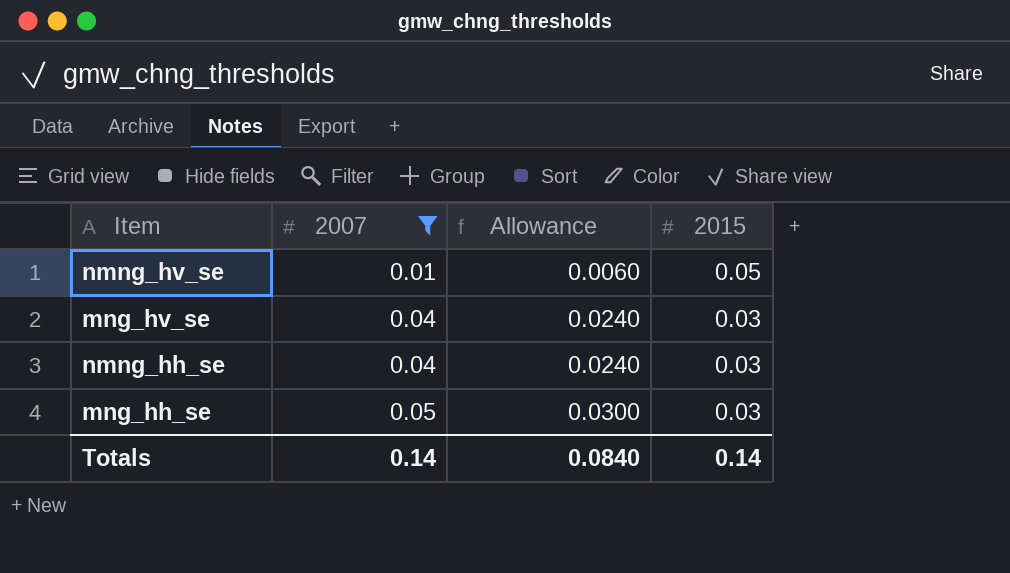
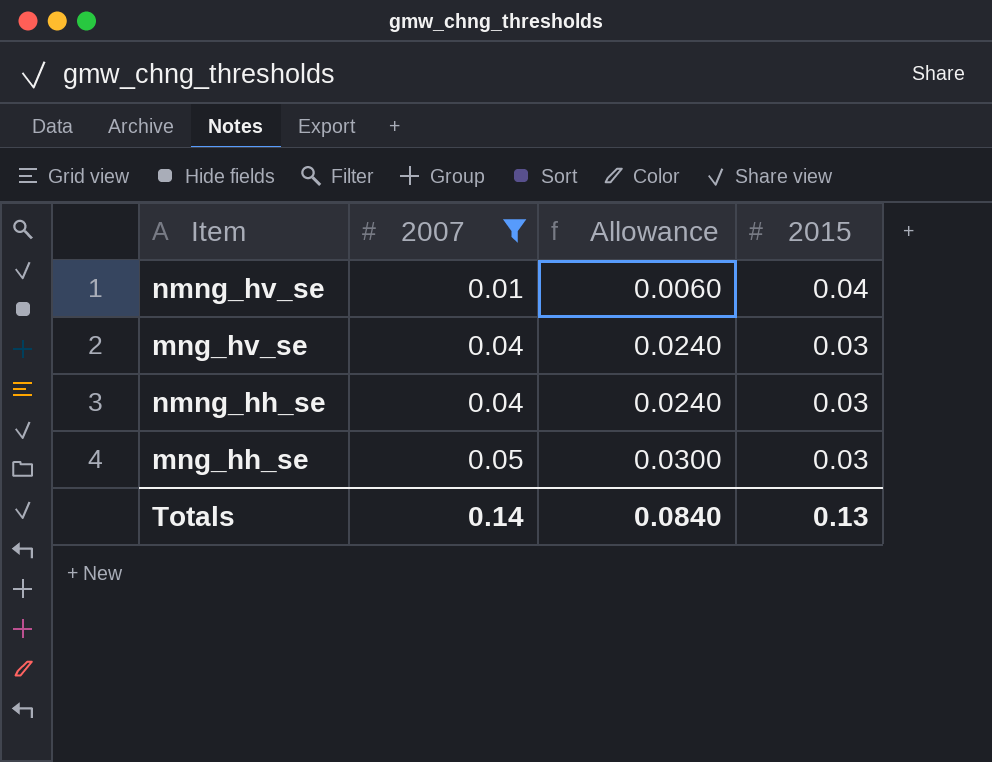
nmng_hv_se | 2015: 0.05 -> 0.04
Totals | 2015: 0.14 -> 0.13

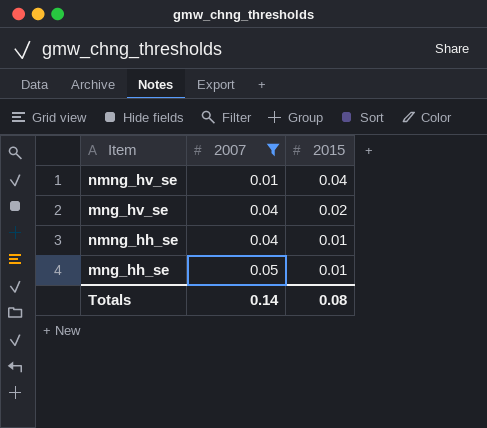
column Allowance | formula: [2007] * 0.6 -> none
mng_hv_se | 2015: 0.03 -> 0.02
nmng_hh_se | 2015: 0.03 -> 0.01
mng_hh_se | 2015: 0.03 -> 0.01
Totals | 2015: 0.13 -> 0.08

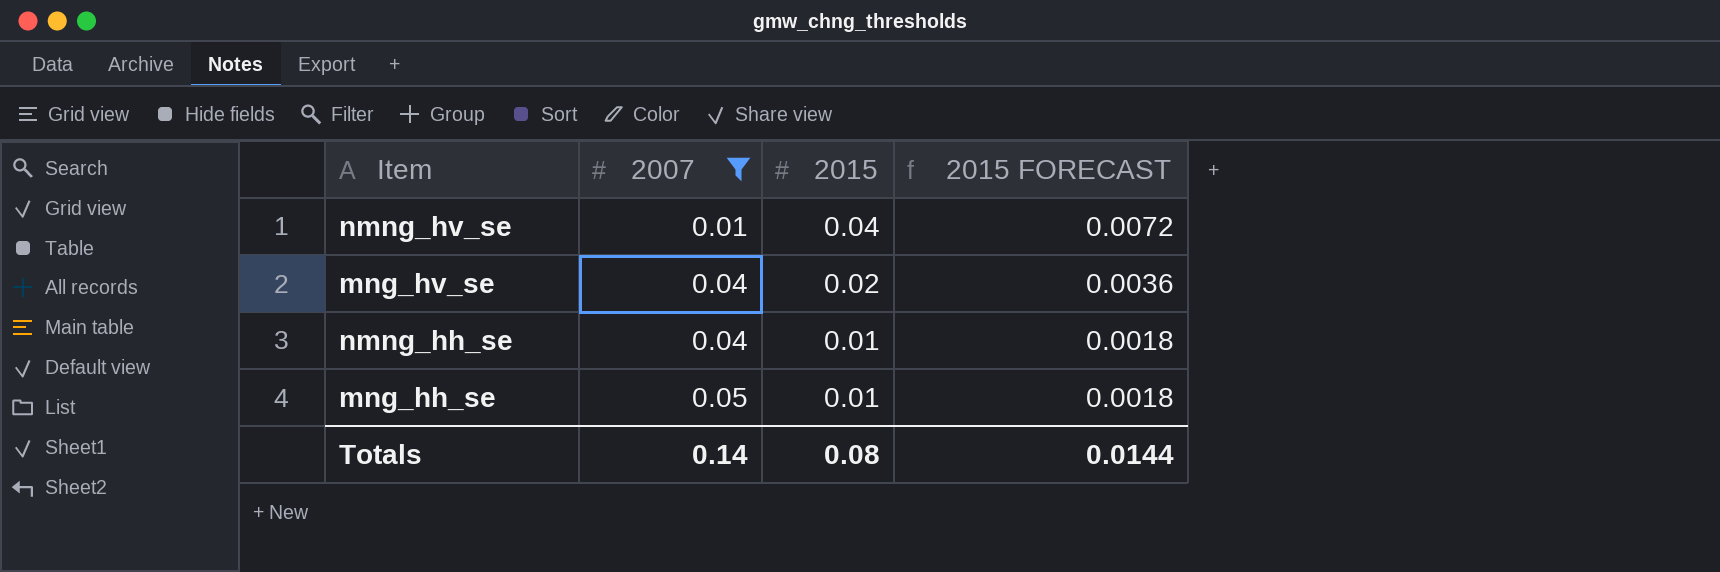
column 2015 FORECAST | formula: none -> [2015] * 0.18

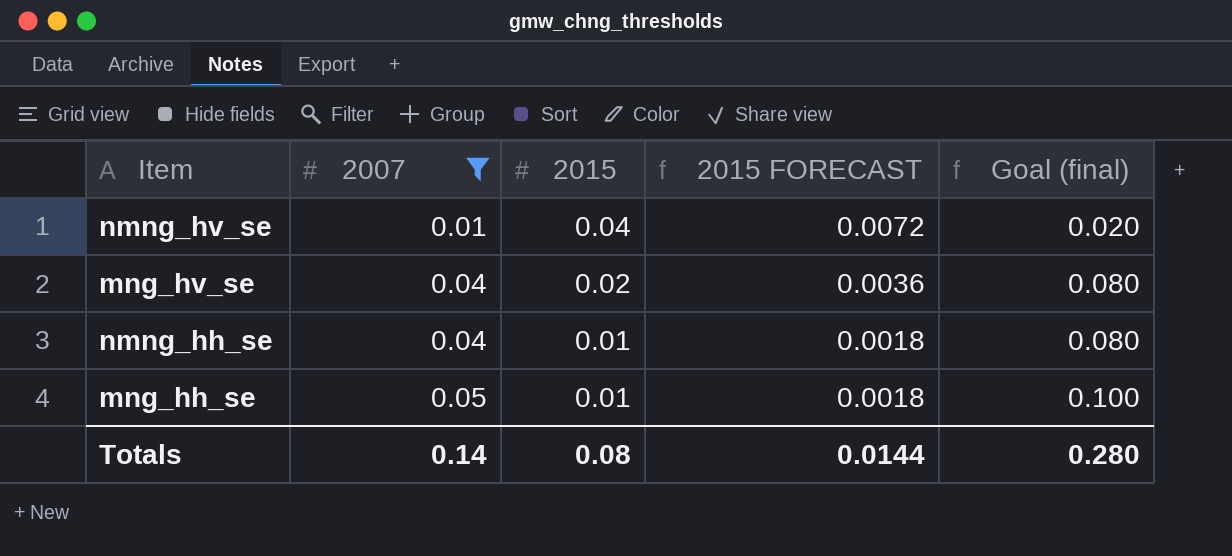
column Goal (final) | formula: none -> [2007] * 2

